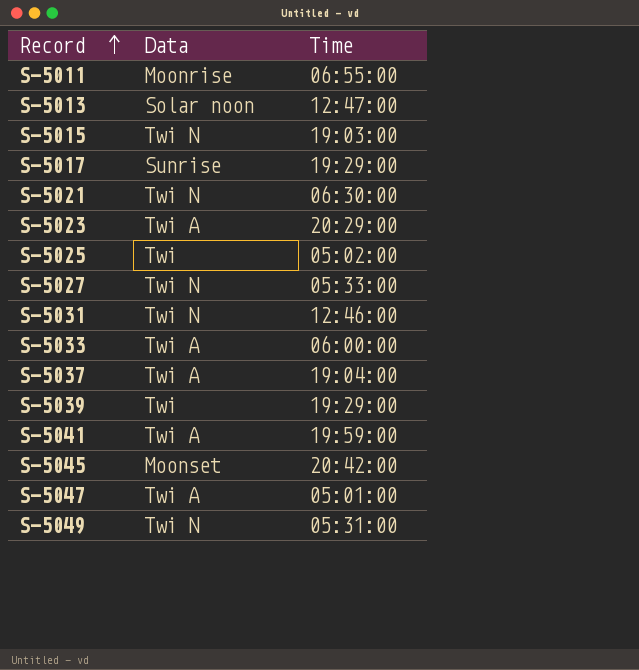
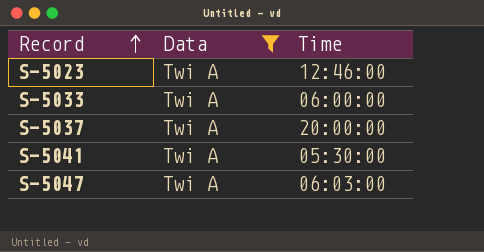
filter: none -> Data = Twi A
S-5023 | Time: 20:29:00 -> 12:46:00
S-5037 | Time: 19:04:00 -> 20:00:00
S-5041 | Time: 19:59:00 -> 05:30:00
S-5047 | Time: 05:01:00 -> 06:03:00

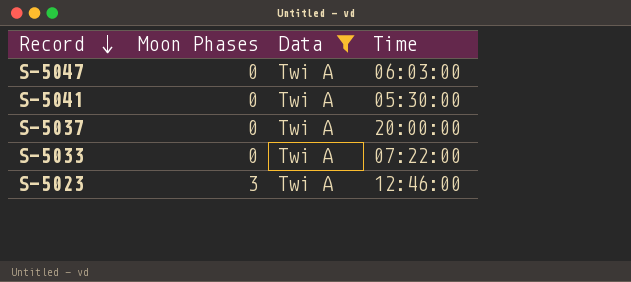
row order: Record ascending -> Record descending
column Moon Phases | position: none -> 2
S-5033 | Time: 06:00:00 -> 07:22:00

